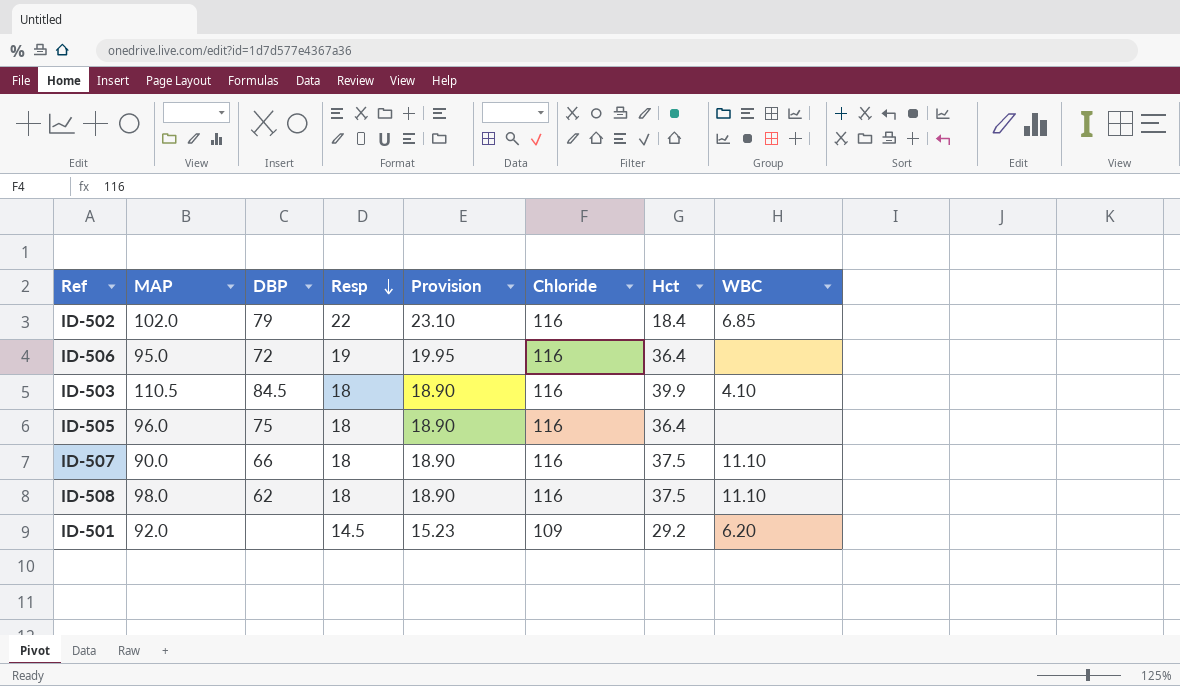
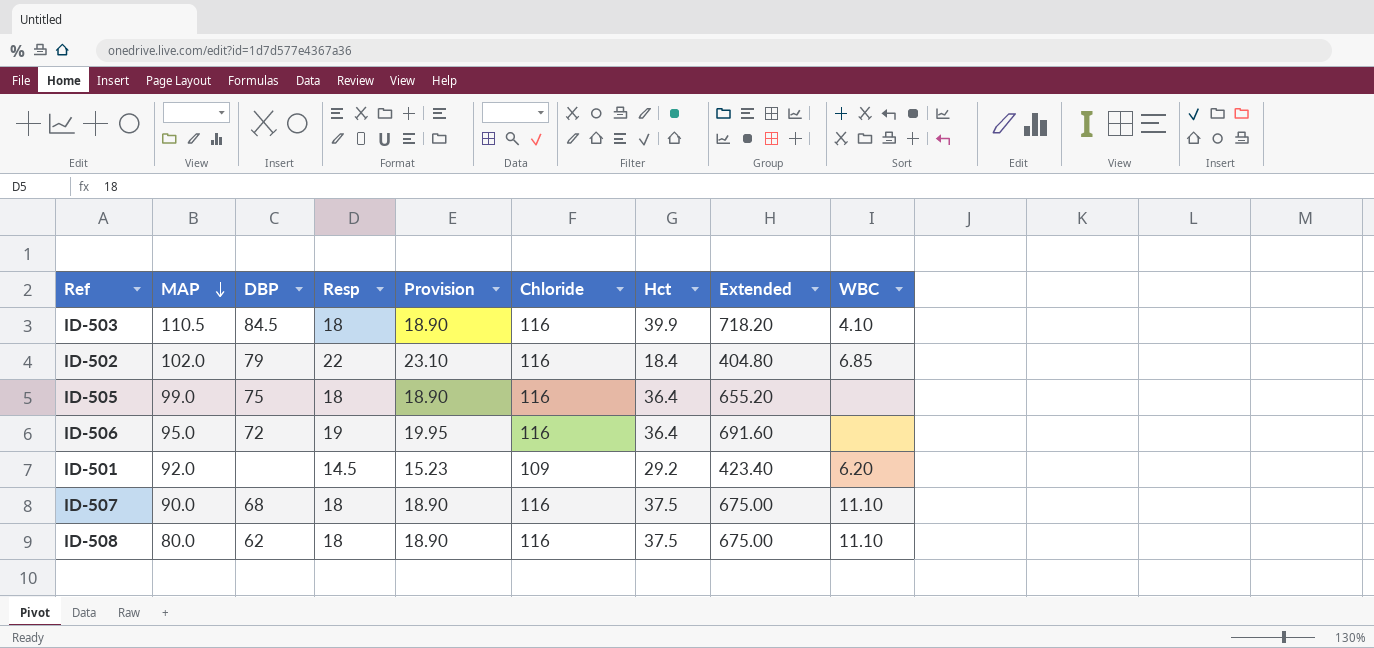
row order: Resp descending -> MAP descending
column Extended | formula: none -> [Resp] * [Hct]
ID-505 | MAP: 96.0 -> 99.0
ID-507 | DBP: 66 -> 68
ID-508 | MAP: 98.0 -> 80.0

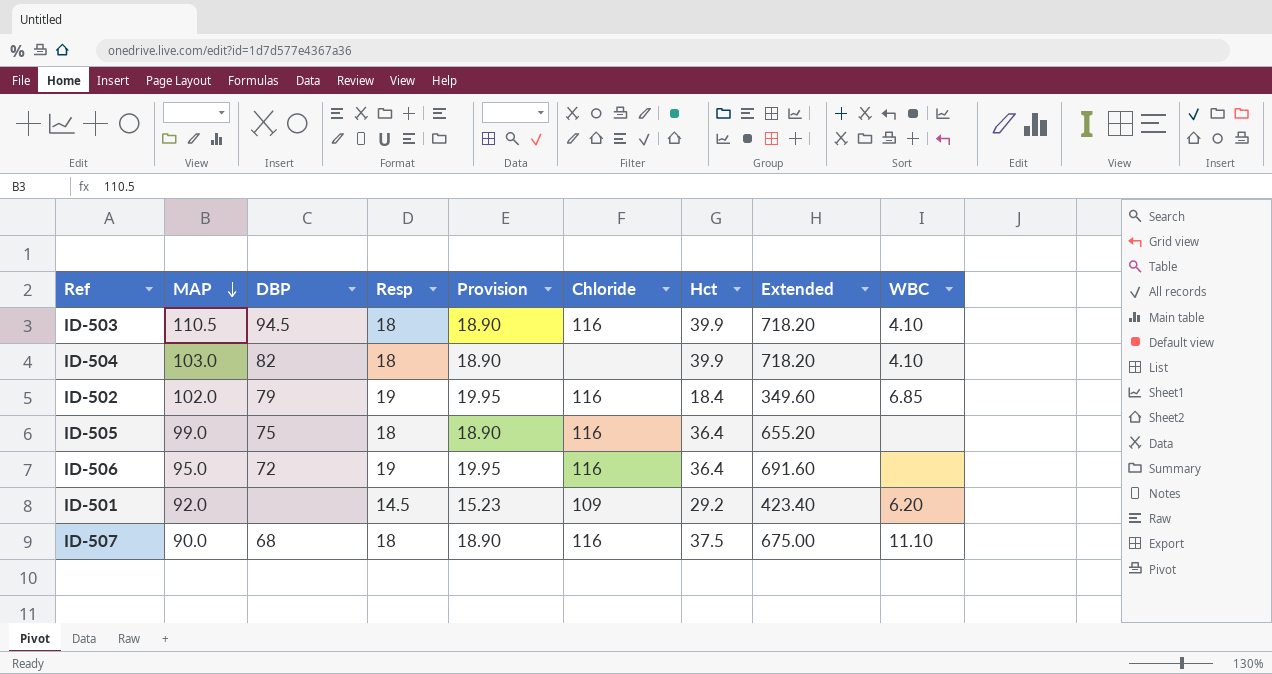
row ID-508: 80.0 | 62 | 18 | 18.90 | 116 | 37.5 | 675.00 | 11.10 -> none
ID-503 | DBP: 84.5 -> 94.5
row ID-504: none -> 103.0 | 82 | 18 | 18.90 | none | 39.9 | 718.20 | 4.10
ID-502 | Resp: 22 -> 19
ID-502 | Provision: 23.10 -> 19.95
ID-502 | Extended: 404.80 -> 349.60

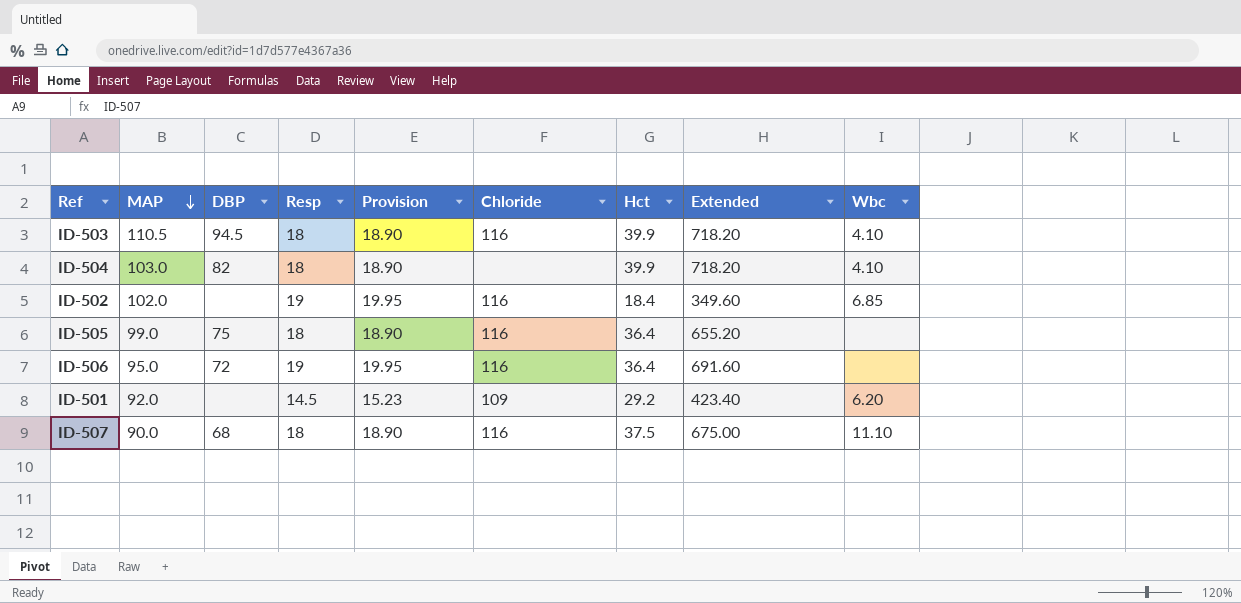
column name: WBC -> Wbc
ID-502 | DBP: 79 -> none

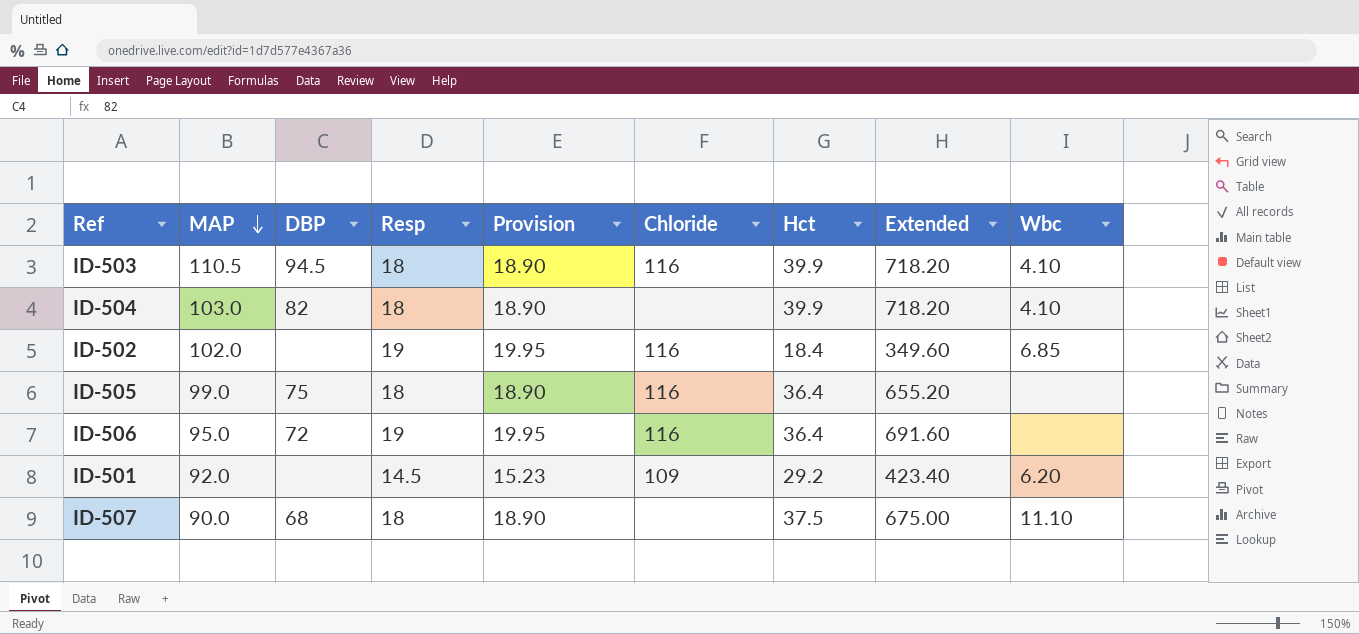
ID-507 | Chloride: 116 -> none

